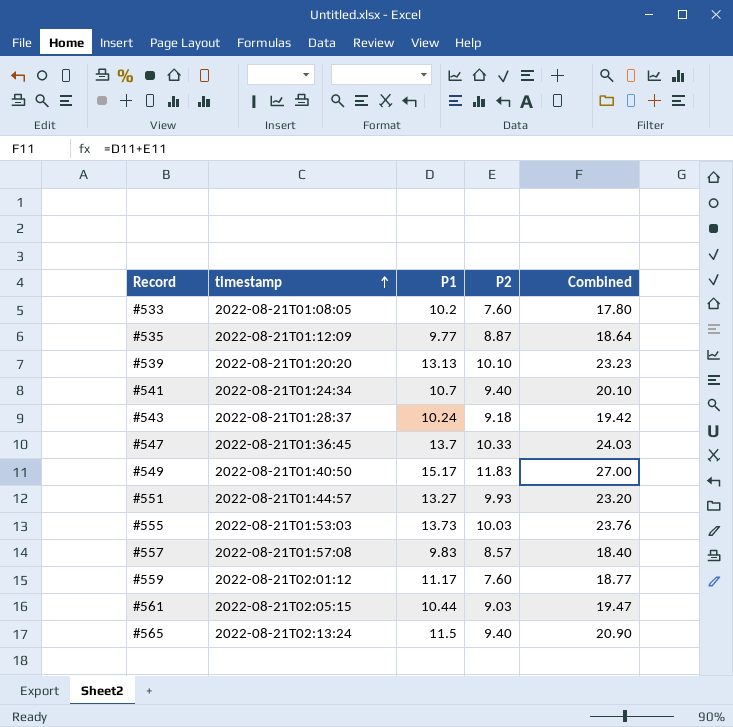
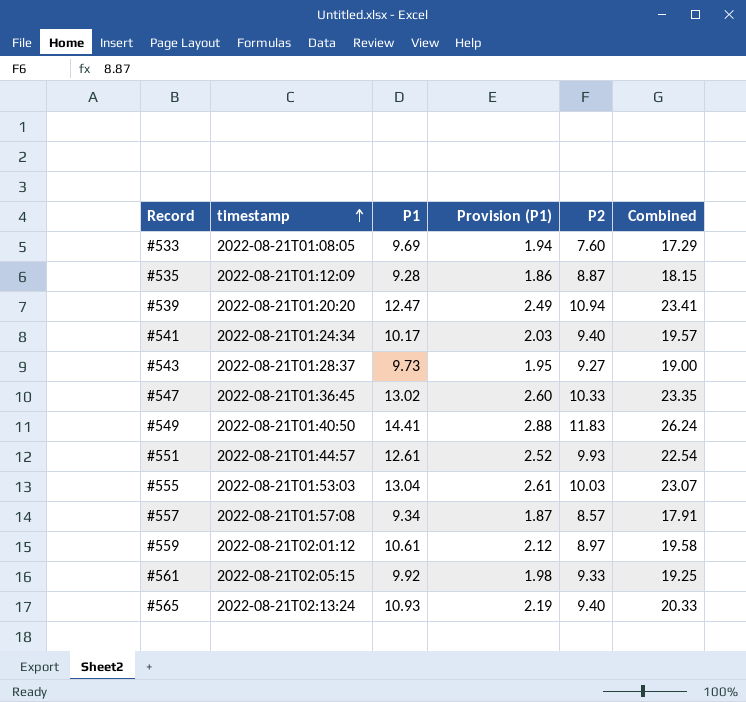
column Provision (P1) | formula: none -> [P1] * 0.2
#533 | P1: 10.2 -> 9.69
#533 | Combined: 17.80 -> 17.29
#535 | P1: 9.77 -> 9.28
#535 | Combined: 18.64 -> 18.15
#539 | P1: 13.13 -> 12.47
#539 | P2: 10.10 -> 10.94
#539 | Combined: 23.23 -> 23.41
#541 | P1: 10.7 -> 10.17
#541 | Combined: 20.10 -> 19.57
#543 | P1: 10.24 -> 9.73
#543 | P2: 9.18 -> 9.27
#543 | Combined: 19.42 -> 19.00
#547 | P1: 13.7 -> 13.02
#547 | Combined: 24.03 -> 23.35
#549 | P1: 15.17 -> 14.41
#549 | Combined: 27.00 -> 26.24
#551 | P1: 13.27 -> 12.61
#551 | Combined: 23.20 -> 22.54
#555 | P1: 13.73 -> 13.04
#555 | Combined: 23.76 -> 23.07
#557 | P1: 9.83 -> 9.34
#557 | Combined: 18.40 -> 17.91
#559 | P1: 11.17 -> 10.61
#559 | P2: 7.60 -> 8.97
#559 | Combined: 18.77 -> 19.58
#561 | P1: 10.44 -> 9.92
#561 | P2: 9.03 -> 9.33
#561 | Combined: 19.47 -> 19.25
#565 | P1: 11.5 -> 10.93
#565 | Combined: 20.90 -> 20.33

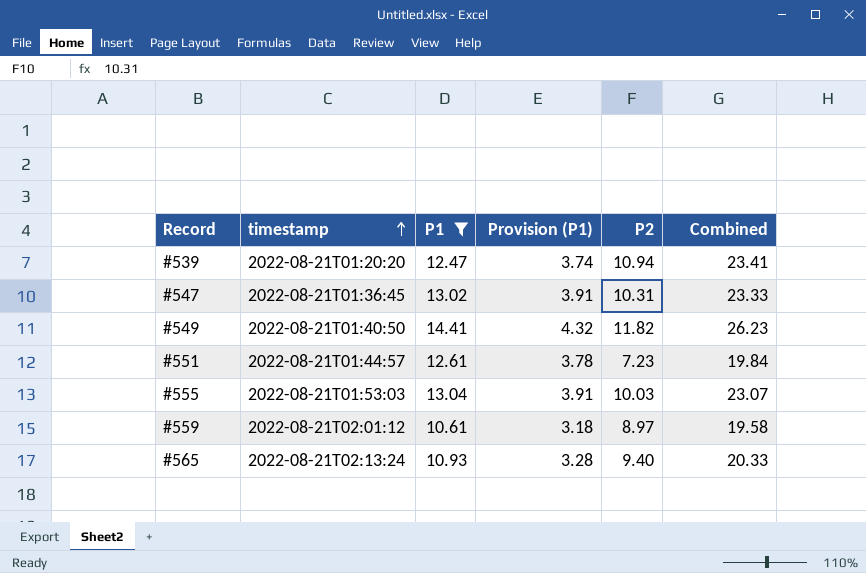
filter: none -> P1 >= 10.61
column Provision (P1) | formula: [P1] * 0.2 -> [P1] * 0.3
#547 | P2: 10.33 -> 10.31
#547 | Combined: 23.35 -> 23.33
#549 | P2: 11.83 -> 11.82
#549 | Combined: 26.24 -> 26.23
#551 | P2: 9.93 -> 7.23
#551 | Combined: 22.54 -> 19.84

